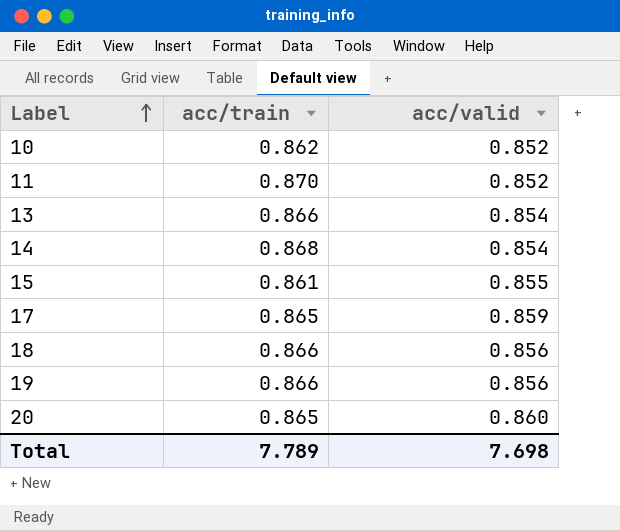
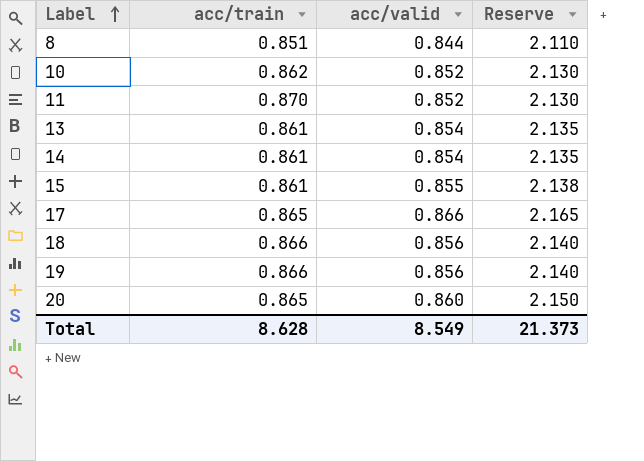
column Reserve | formula: none -> [acc/valid] * 2.5
row 8: none -> 0.851 | 0.844 | 2.110
13 | acc/train: 0.866 -> 0.861
14 | acc/train: 0.868 -> 0.861
17 | acc/valid: 0.859 -> 0.866
Total | acc/train: 7.789 -> 8.628
Total | acc/valid: 7.698 -> 8.549

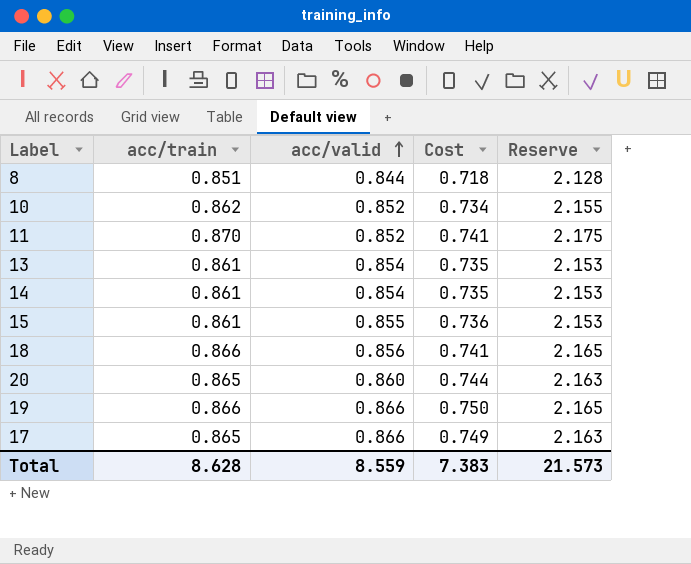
row order: Label ascending -> acc/valid ascending
column Cost | formula: none -> [acc/train] * [acc/valid]
column Reserve | formula: [acc/valid] * 2.5 -> [acc/train] * 2.5
19 | acc/valid: 0.856 -> 0.866
Total | acc/valid: 8.549 -> 8.559
Total | Reserve: 21.373 -> 21.573

